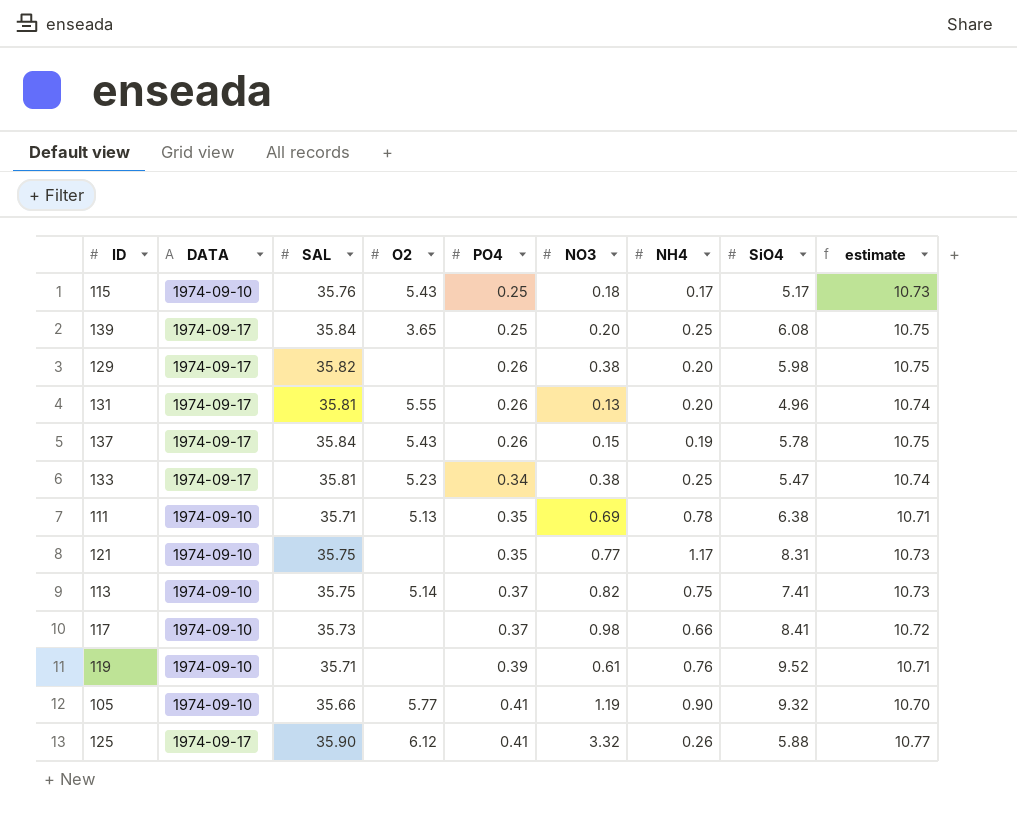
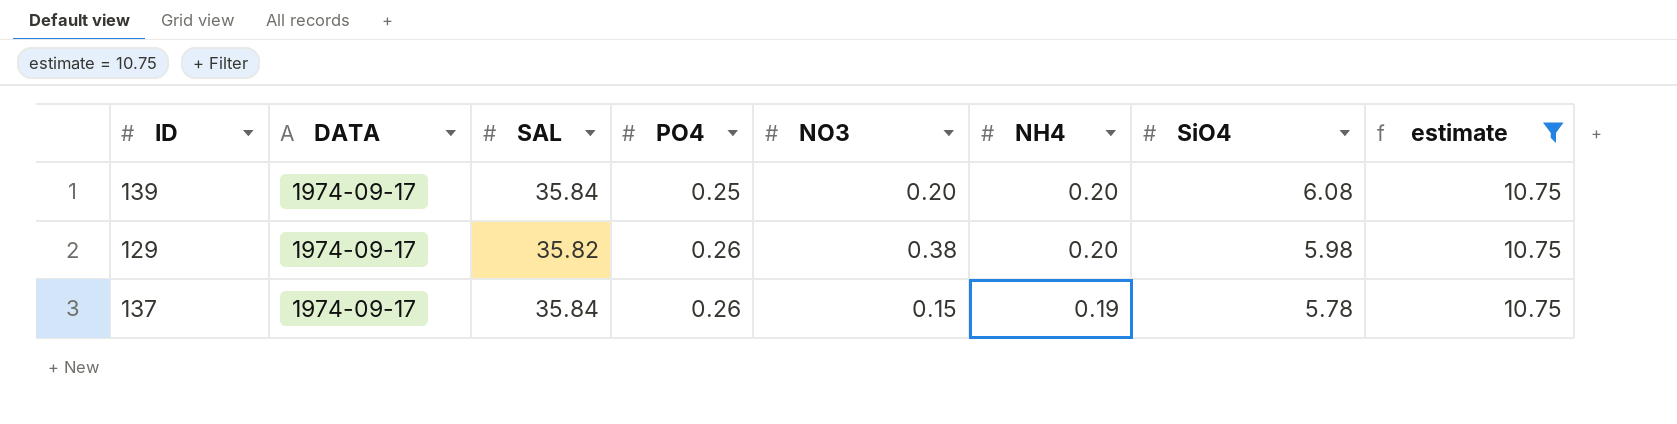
filter: none -> estimate = 10.75
column O2 | position: 4 -> none
139 | NH4: 0.25 -> 0.20

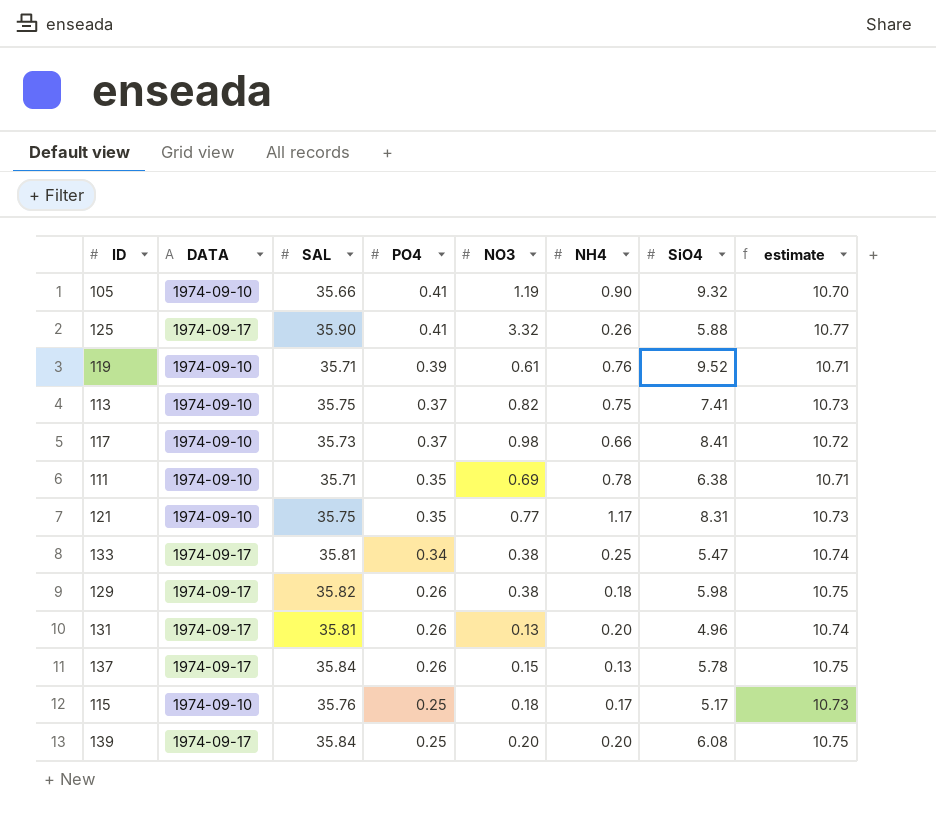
filter: estimate = 10.75 -> none
row order: PO4 ascending -> PO4 descending
129 | NH4: 0.20 -> 0.18
137 | NH4: 0.19 -> 0.13

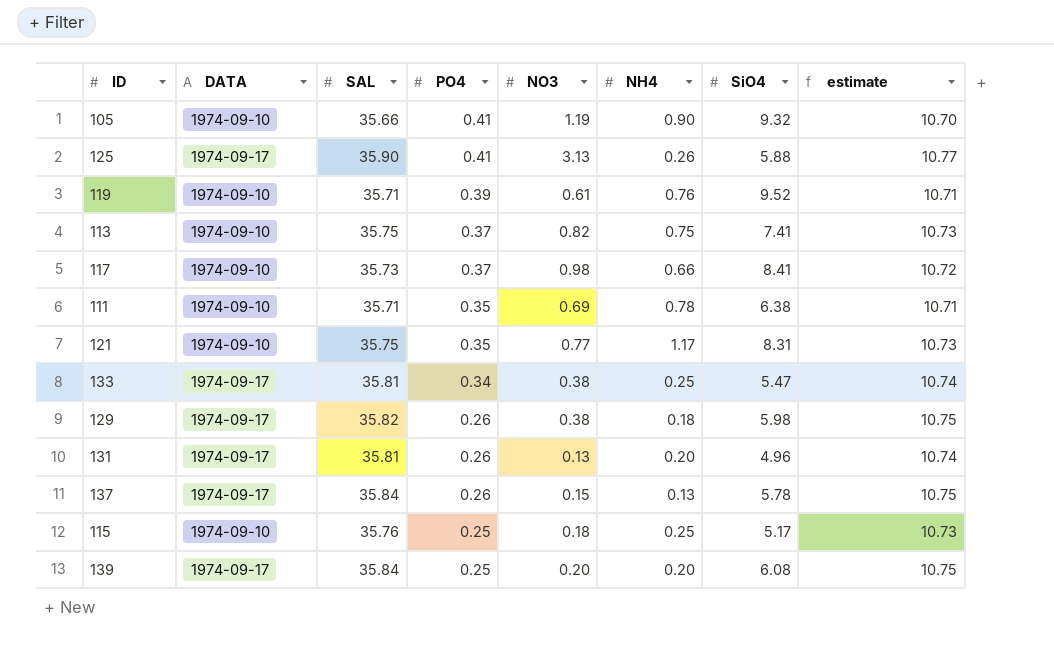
125 | NO3: 3.32 -> 3.13
115 | NH4: 0.17 -> 0.25

